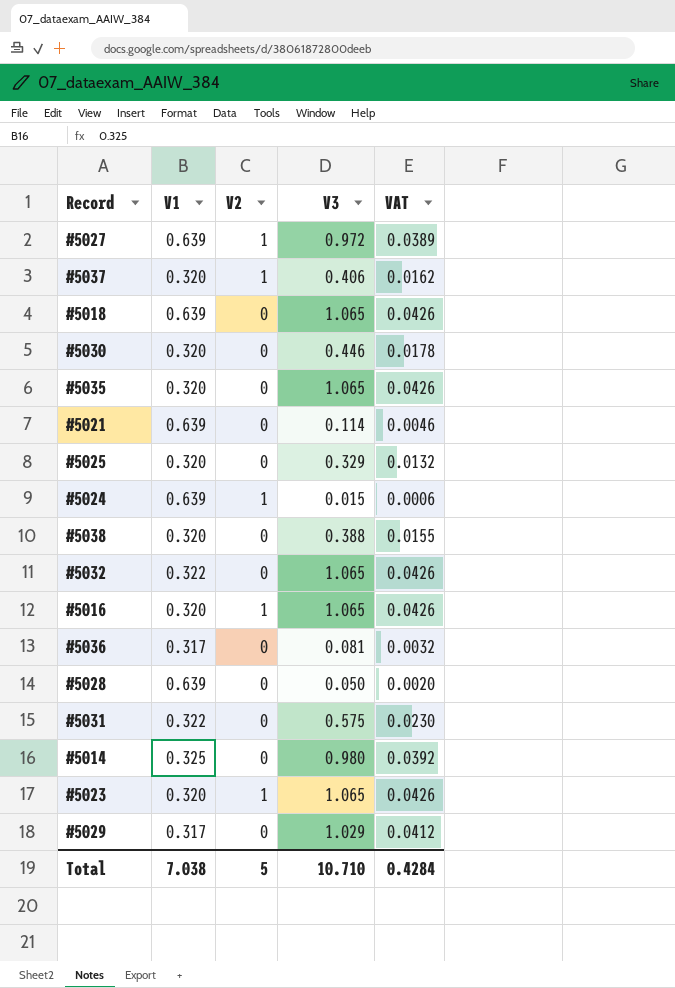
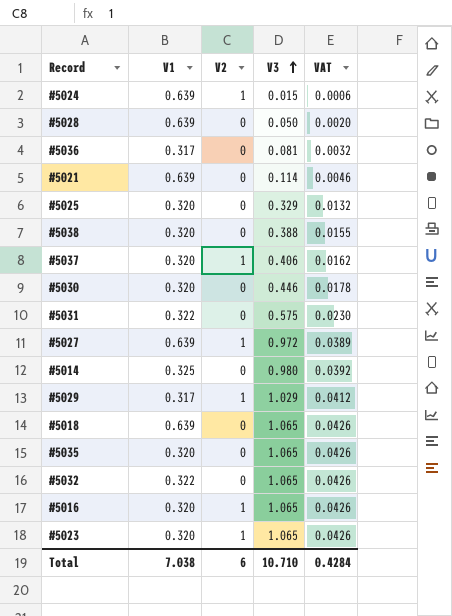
row order: none -> V3 ascending
#5029 | V2: 0 -> 1
Total | V2: 5 -> 6

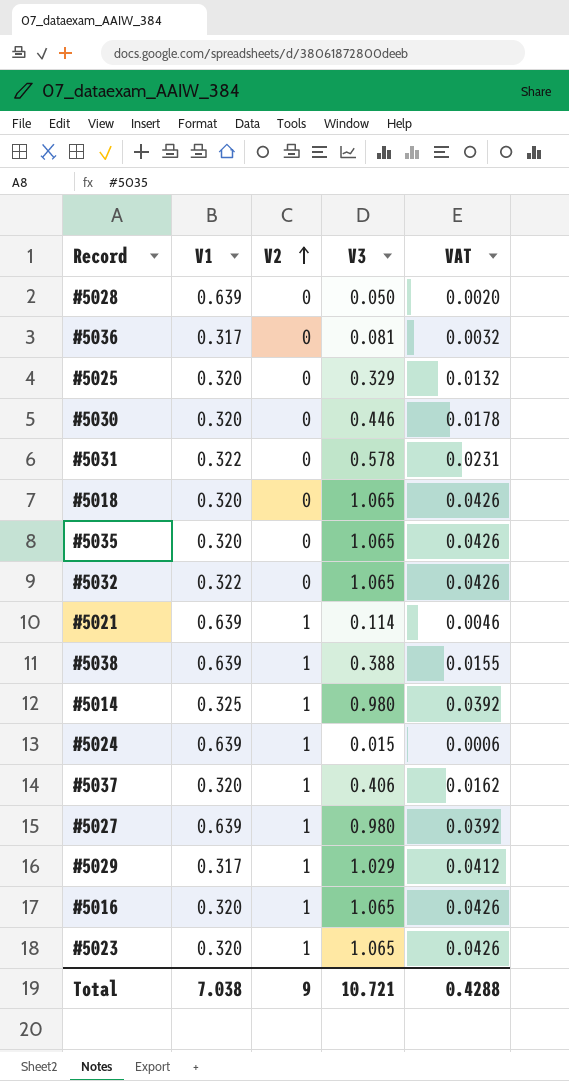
row order: V3 ascending -> V2 ascending
#5031 | V3: 0.575 -> 0.578
#5031 | VAT: 0.0230 -> 0.0231
#5018 | V1: 0.639 -> 0.320
#5021 | V2: 0 -> 1
#5038 | V1: 0.320 -> 0.639
#5038 | V2: 0 -> 1
#5014 | V2: 0 -> 1
#5027 | V3: 0.972 -> 0.980
#5027 | VAT: 0.0389 -> 0.0392
Total | V2: 6 -> 9
Total | V3: 10.710 -> 10.721
Total | VAT: 0.4284 -> 0.4288

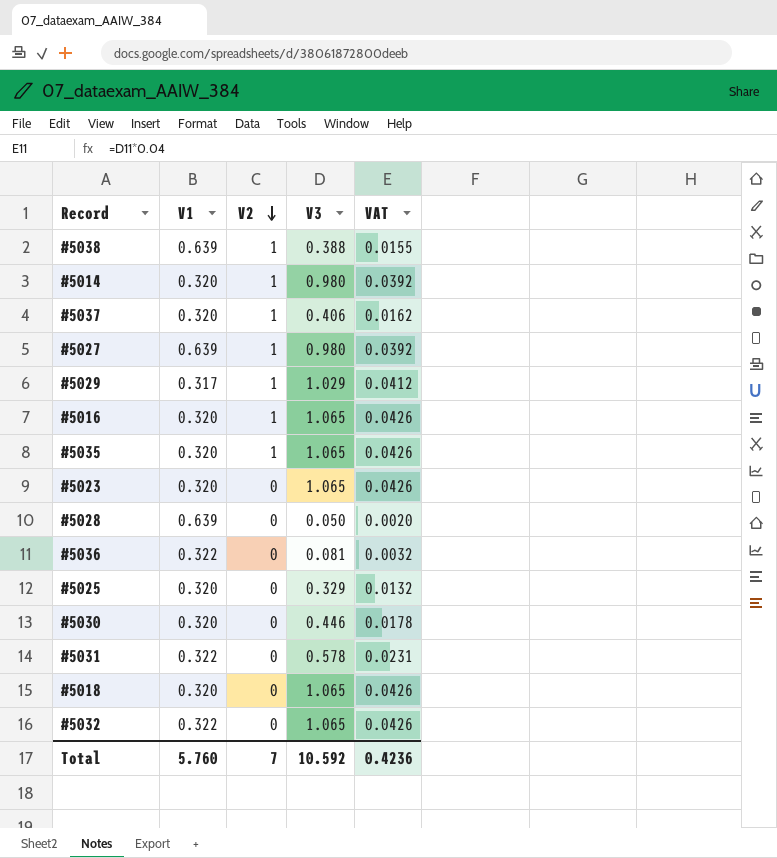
row order: V2 ascending -> V2 descending
row #5021: 0.639 | 1 | 0.114 | 0.0046 -> none
row #5024: 0.639 | 1 | 0.015 | 0.0006 -> none
#5014 | V1: 0.325 -> 0.320
#5035 | V2: 0 -> 1
#5023 | V2: 1 -> 0
#5036 | V1: 0.317 -> 0.322
Total | V1: 7.038 -> 5.760
Total | V2: 9 -> 7
Total | V3: 10.721 -> 10.592
Total | VAT: 0.4288 -> 0.4236

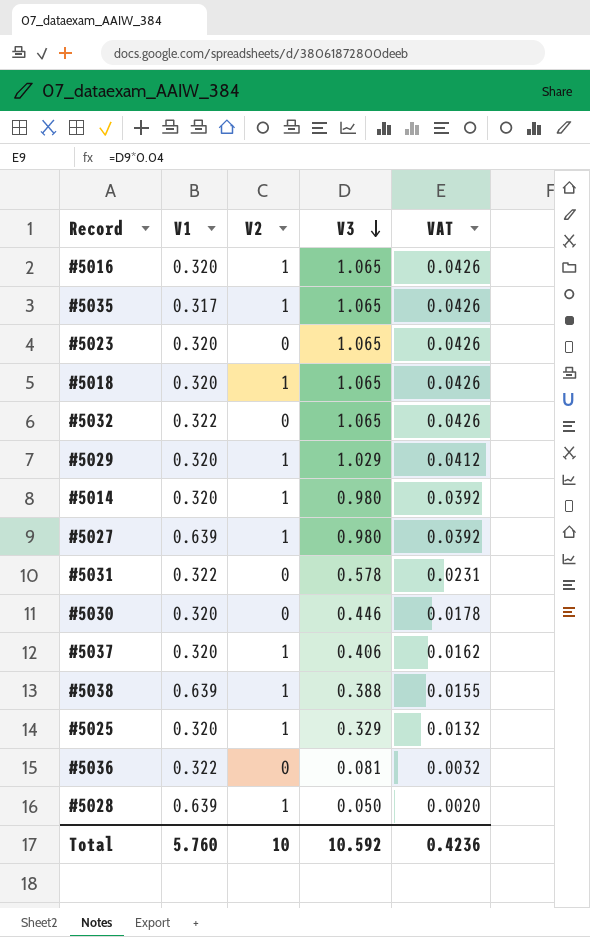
row order: V2 descending -> V3 descending
#5035 | V1: 0.320 -> 0.317
#5018 | V2: 0 -> 1
#5029 | V1: 0.317 -> 0.320
#5025 | V2: 0 -> 1
#5028 | V2: 0 -> 1
Total | V2: 7 -> 10

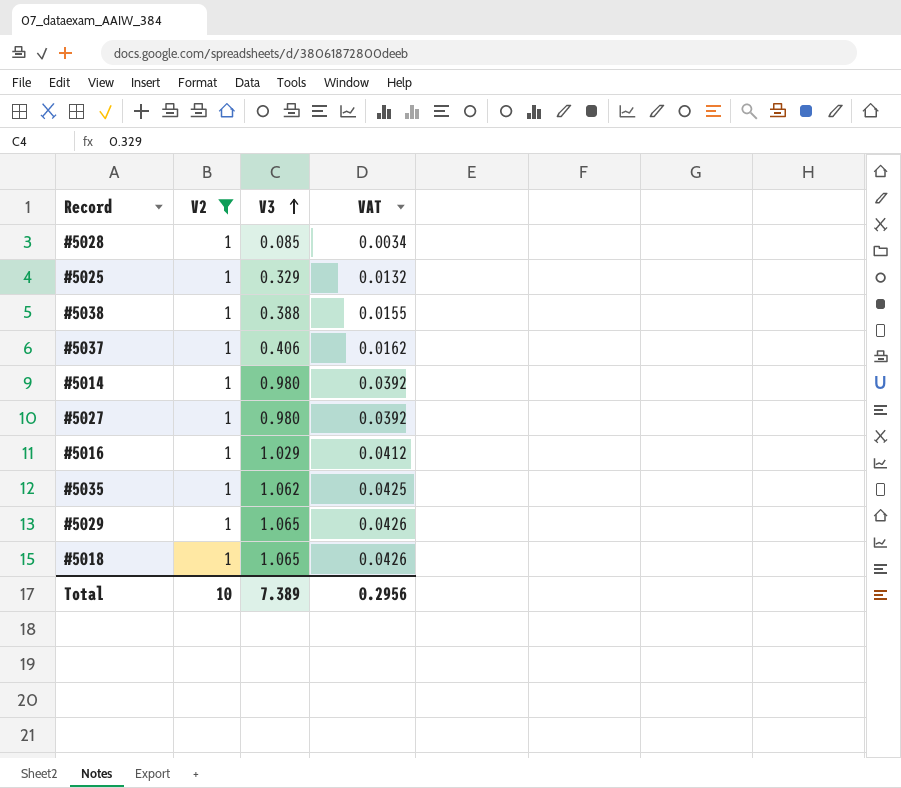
filter: none -> V2 = 1
row order: V3 descending -> V3 ascending
column V1 | position: 2 -> none
#5028 | V3: 0.050 -> 0.085
#5028 | VAT: 0.0020 -> 0.0034
#5016 | V3: 1.065 -> 1.029
#5016 | VAT: 0.0426 -> 0.0412
#5035 | V3: 1.065 -> 1.062
#5035 | VAT: 0.0426 -> 0.0425
#5029 | V3: 1.029 -> 1.065
#5029 | VAT: 0.0412 -> 0.0426
Total | V3: 10.592 -> 7.389
Total | VAT: 0.4236 -> 0.2956

